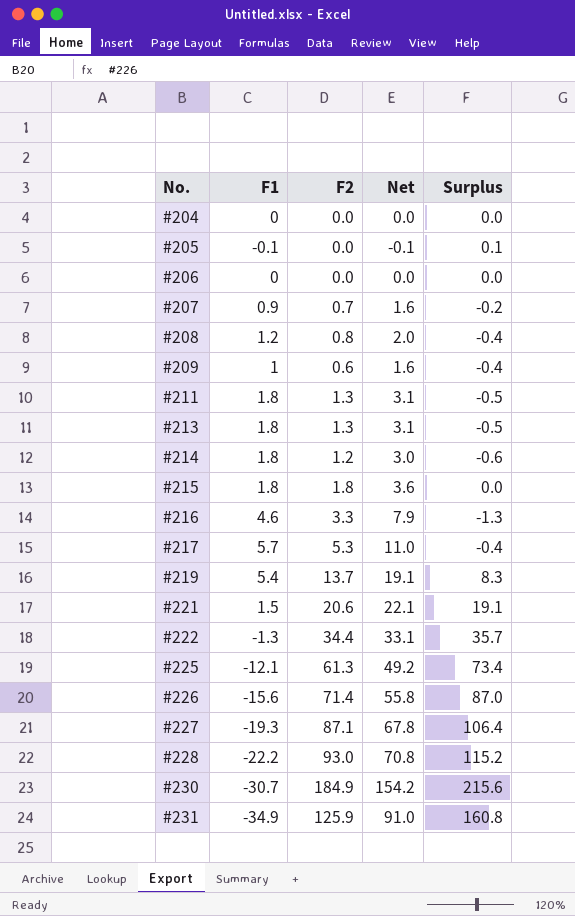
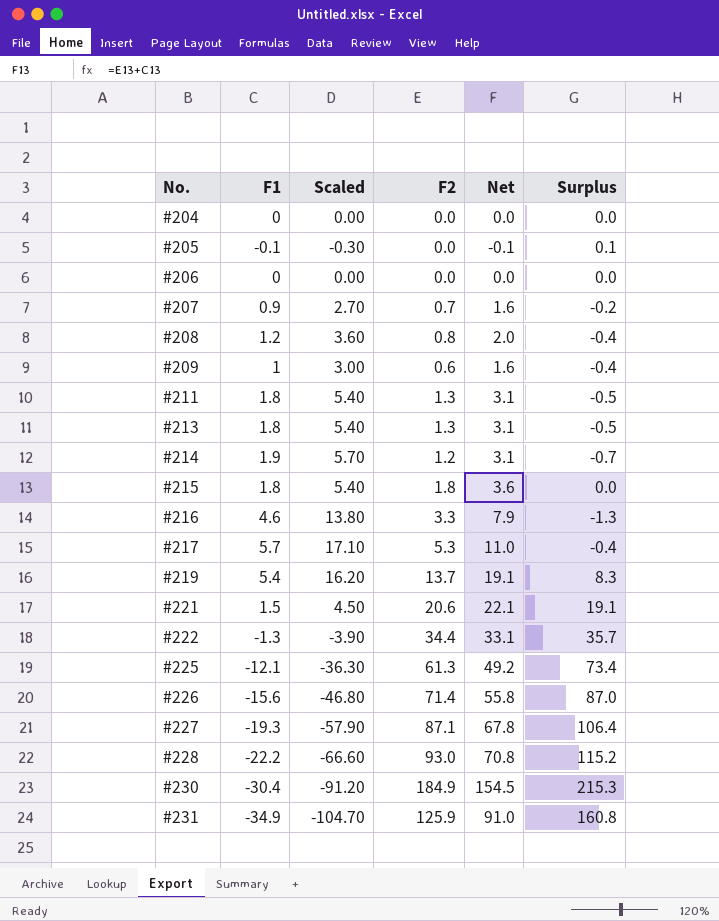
column Scaled | formula: none -> [F1] * 3
#214 | F1: 1.8 -> 1.9
#214 | Net: 3.0 -> 3.1
#214 | Surplus: -0.6 -> -0.7
#230 | F1: -30.7 -> -30.4
#230 | Net: 154.2 -> 154.5
#230 | Surplus: 215.6 -> 215.3

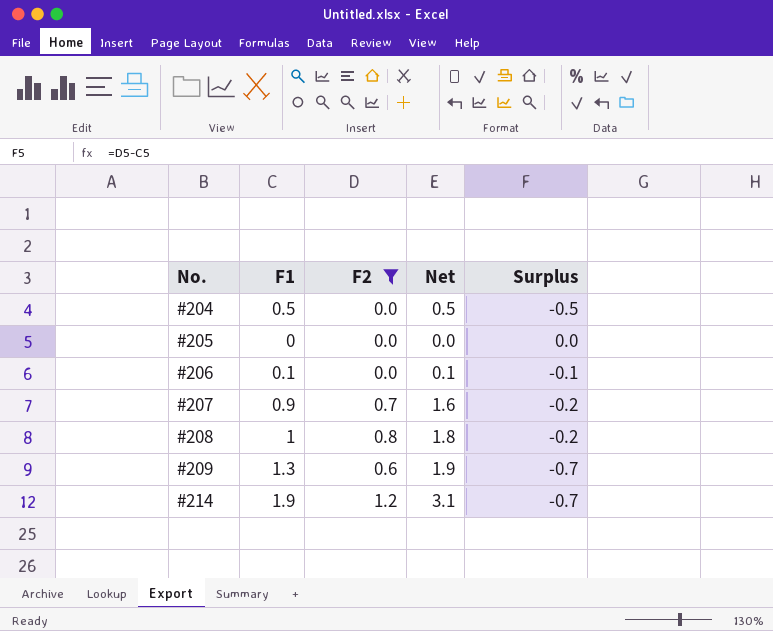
filter: none -> F2 <= 1.2
column Scaled | formula: [F1] * 3 -> none
#204 | F1: 0 -> 0.5
#204 | Net: 0.0 -> 0.5
#204 | Surplus: 0.0 -> -0.5
#205 | F1: -0.1 -> 0
#205 | Net: -0.1 -> 0.0
#205 | Surplus: 0.1 -> 0.0
#206 | F1: 0 -> 0.1
#206 | Net: 0.0 -> 0.1
#206 | Surplus: 0.0 -> -0.1
#208 | F1: 1.2 -> 1
#208 | Net: 2.0 -> 1.8
#208 | Surplus: -0.4 -> -0.2
#209 | F1: 1 -> 1.3
#209 | Net: 1.6 -> 1.9
#209 | Surplus: -0.4 -> -0.7

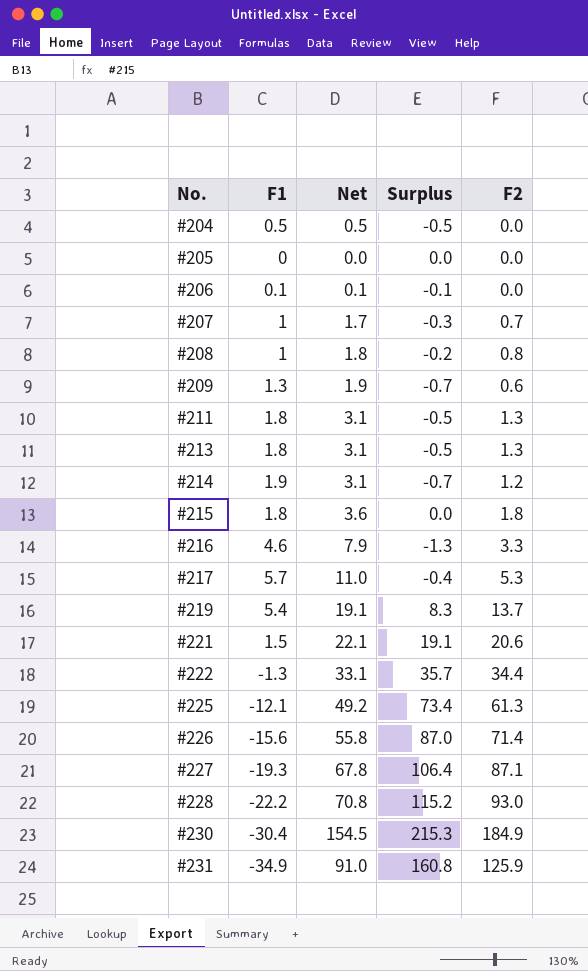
filter: F2 <= 1.2 -> none
column F2 | position: 3 -> 5
#207 | F1: 0.9 -> 1
#207 | Net: 1.6 -> 1.7
#207 | Surplus: -0.2 -> -0.3

